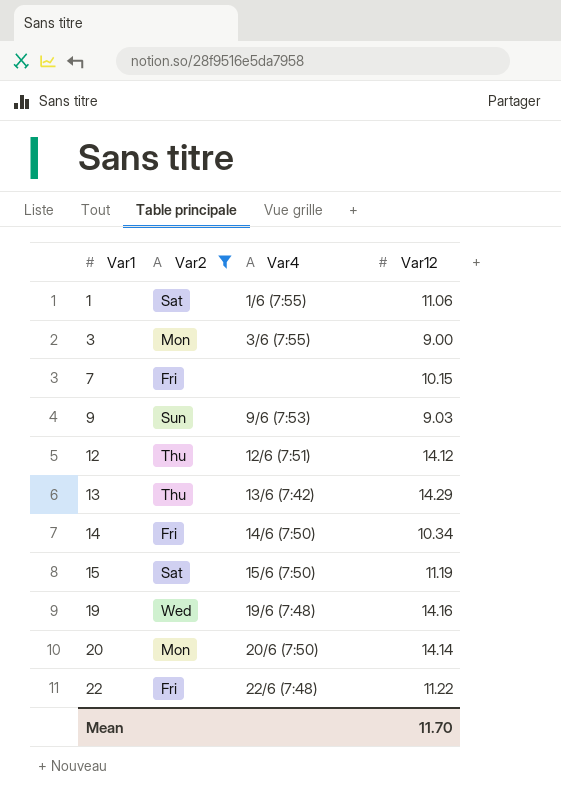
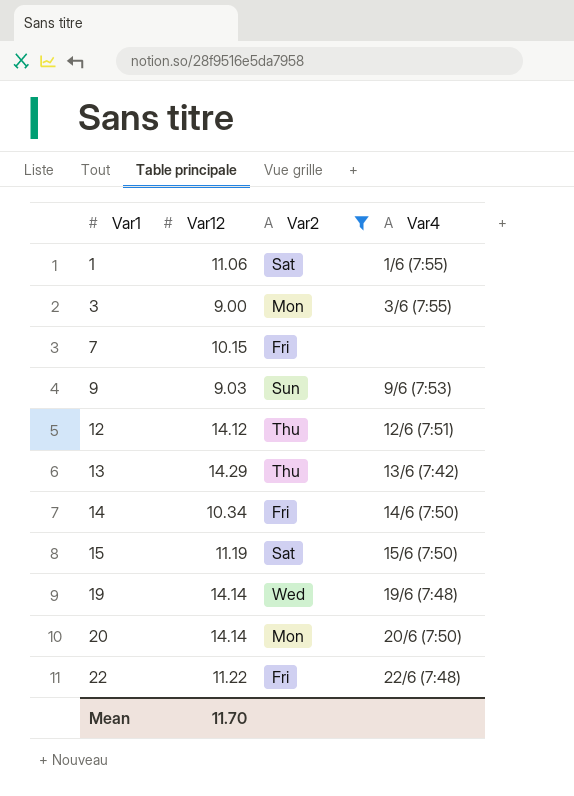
column Var12 | position: 4 -> 2
19 | Var12: 14.16 -> 14.14

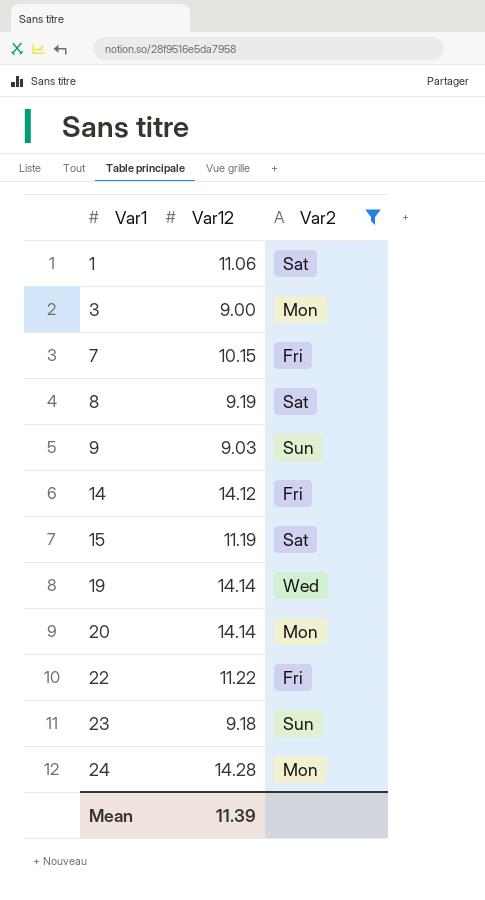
column Var4 | position: 4 -> none
row 12: 14.12 | Thu | 12/6 (7:51) -> none
row 13: 14.29 | Thu | 13/6 (7:42) -> none
row 8: none -> 9.19 | Sat
14 | Var12: 10.34 -> 14.12
row 23: none -> 9.18 | Sun
row 24: none -> 14.28 | Mon
Mean | Var12: 11.70 -> 11.39

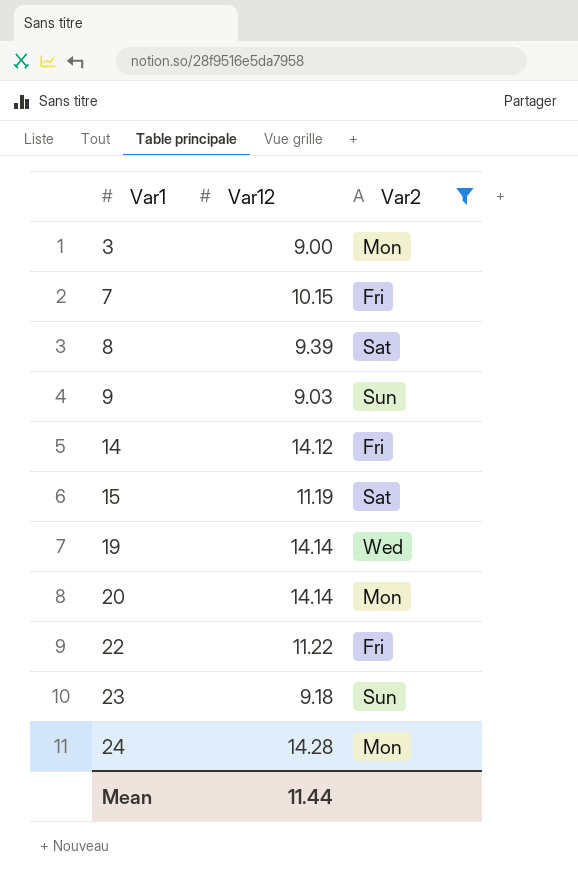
row 1: 11.06 | Sat -> none
8 | Var12: 9.19 -> 9.39
Mean | Var12: 11.39 -> 11.44

